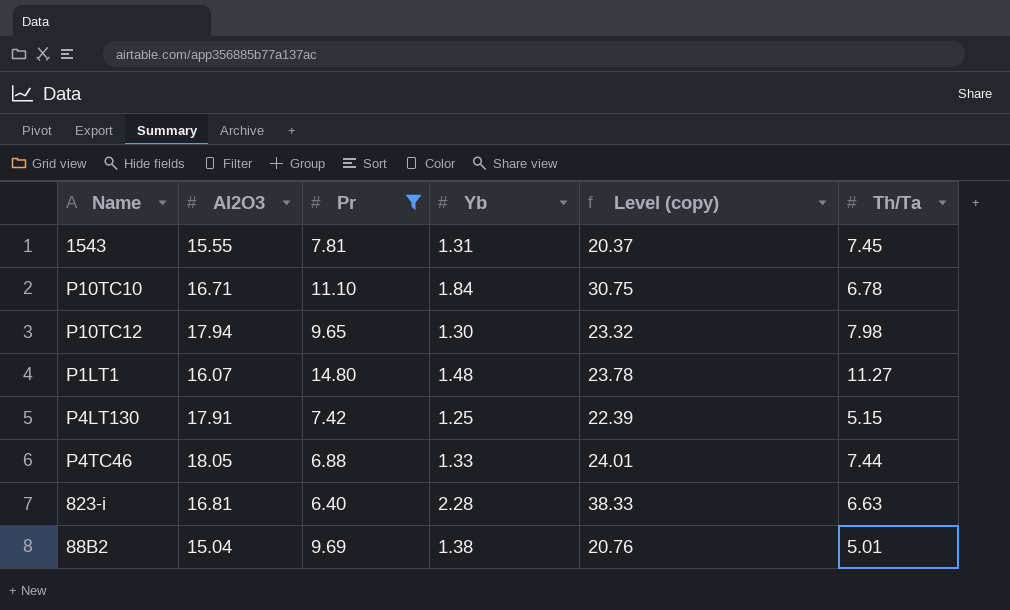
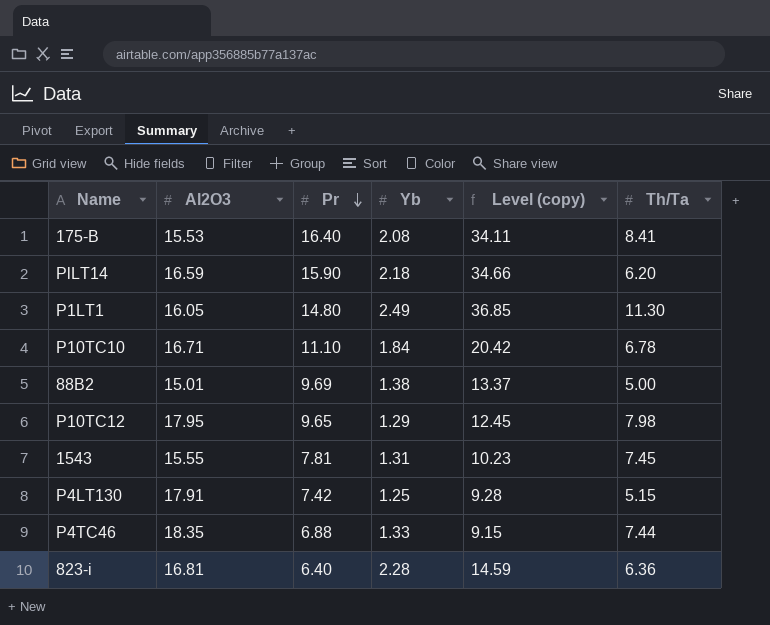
filter: Pr <= 14.80 -> none
row order: none -> Pr descending
column Level (copy) | formula: [Al2O3] * [Yb] -> [Pr] * [Yb]
P1LT1 | Al2O3: 16.07 -> 16.05
P1LT1 | Yb: 1.48 -> 2.49
P1LT1 | Th/Ta: 11.27 -> 11.30
88B2 | Al2O3: 15.04 -> 15.01
88B2 | Th/Ta: 5.01 -> 5.00
P10TC12 | Al2O3: 17.94 -> 17.95
P10TC12 | Yb: 1.30 -> 1.29
P4TC46 | Al2O3: 18.05 -> 18.35
823-i | Th/Ta: 6.63 -> 6.36

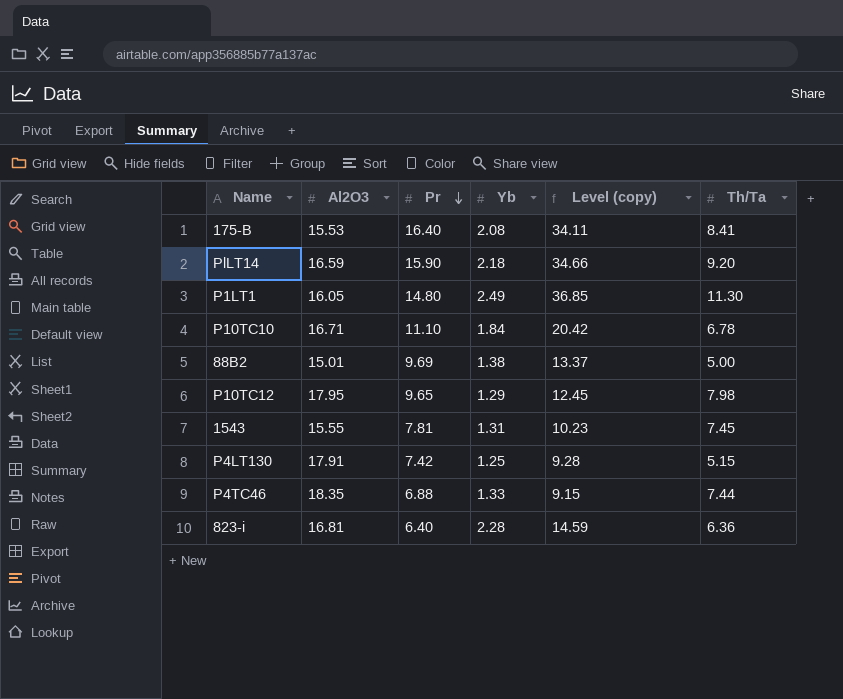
PlLT14 | Th/Ta: 6.20 -> 9.20

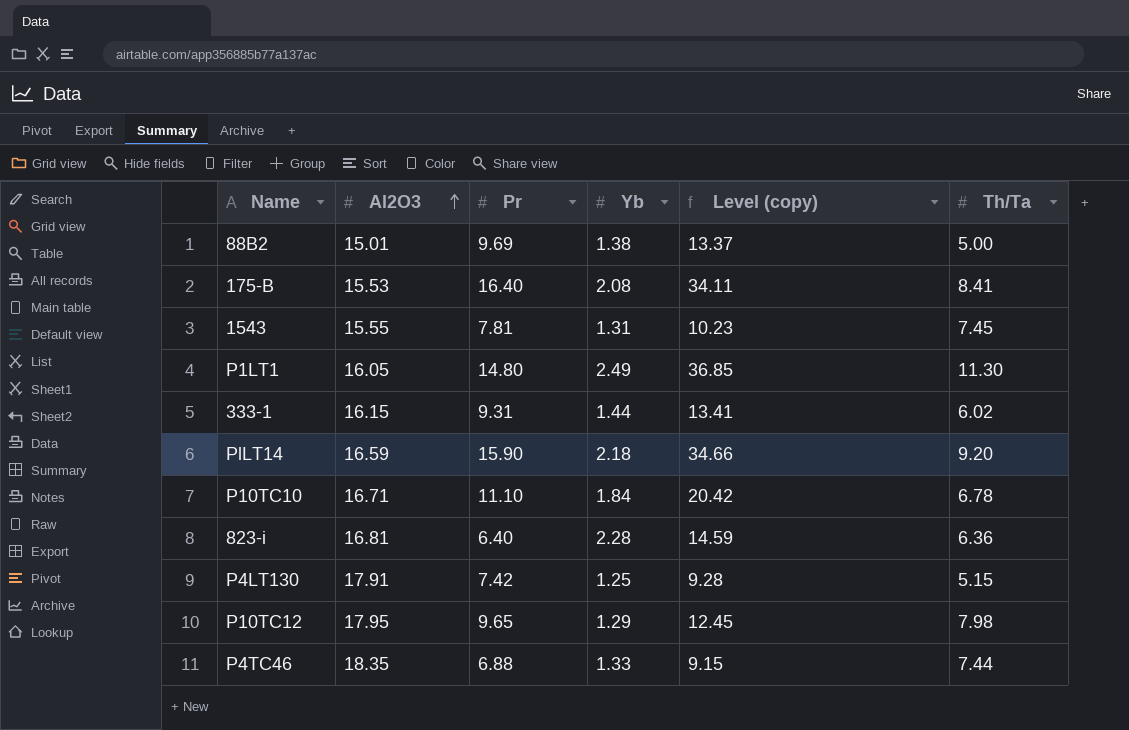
row order: Pr descending -> Al2O3 ascending
row 333-1: none -> 16.15 | 9.31 | 1.44 | 13.41 | 6.02

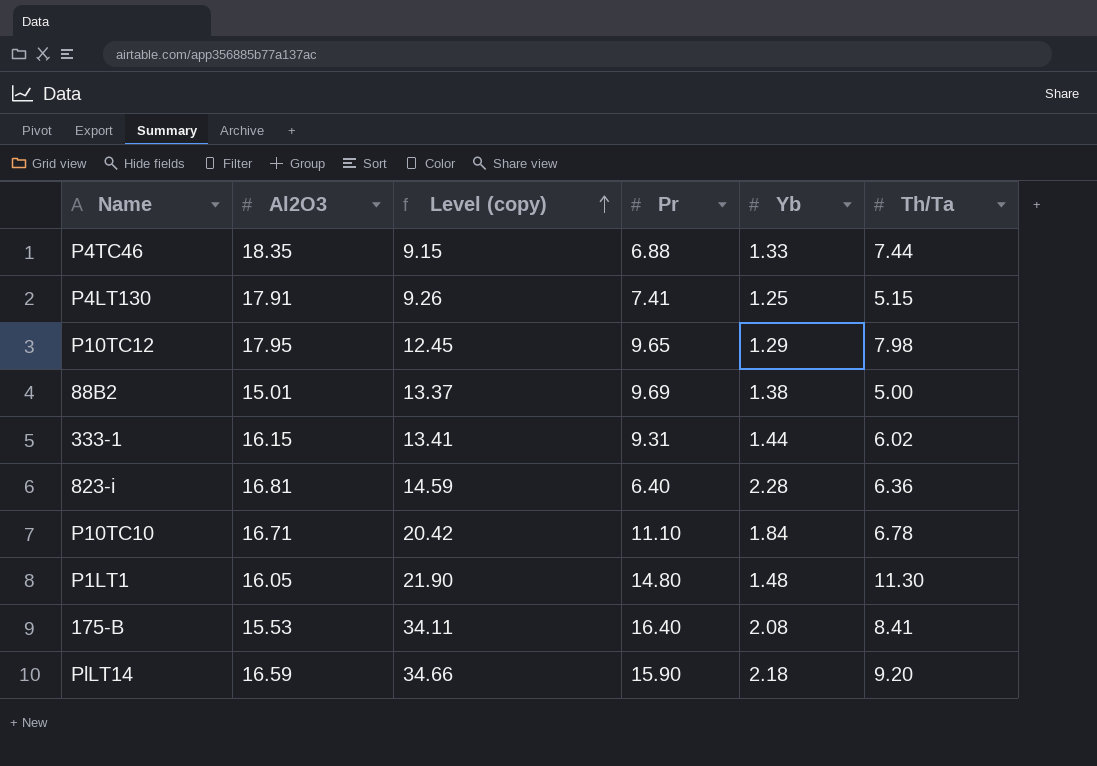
row order: Al2O3 ascending -> Level (copy) ascending
column Level (copy) | position: 5 -> 3
row 1543: 15.55 | 7.81 | 1.31 | 10.23 | 7.45 -> none
P4LT130 | Level (copy): 9.28 -> 9.26
P4LT130 | Pr: 7.42 -> 7.41
P1LT1 | Level (copy): 36.85 -> 21.90
P1LT1 | Yb: 2.49 -> 1.48

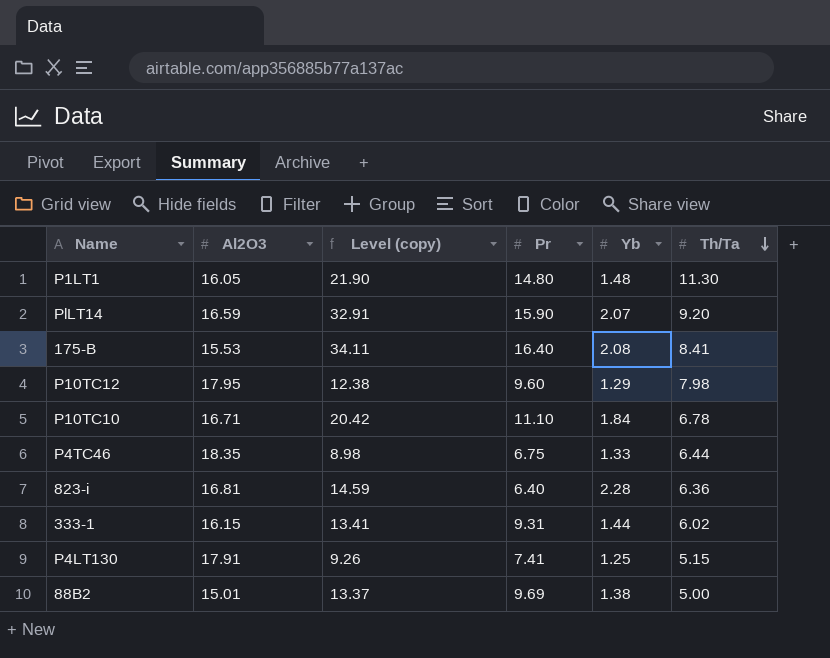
row order: Level (copy) ascending -> Th/Ta descending
PlLT14 | Level (copy): 34.66 -> 32.91
PlLT14 | Yb: 2.18 -> 2.07
P10TC12 | Level (copy): 12.45 -> 12.38
P10TC12 | Pr: 9.65 -> 9.60
P4TC46 | Level (copy): 9.15 -> 8.98
P4TC46 | Pr: 6.88 -> 6.75
P4TC46 | Th/Ta: 7.44 -> 6.44

